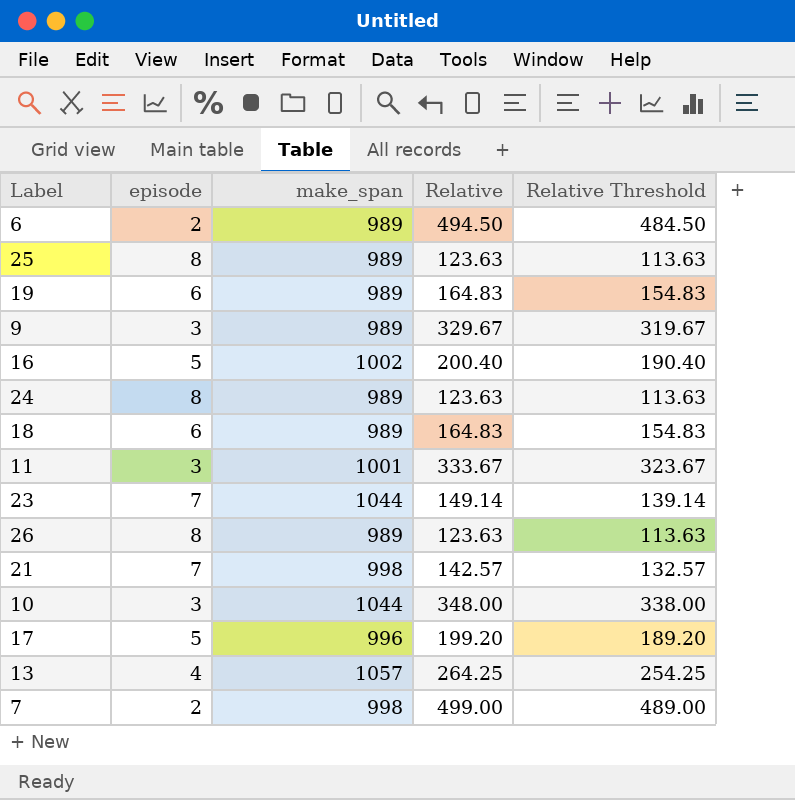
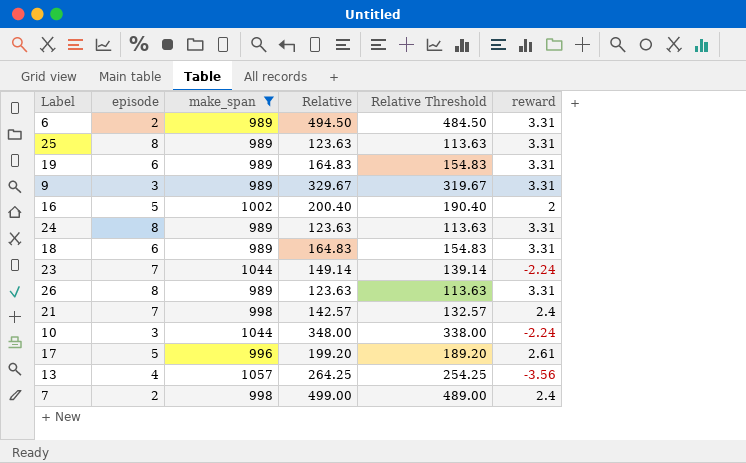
filter: none -> make_span != 1001
column reward | position: none -> 6

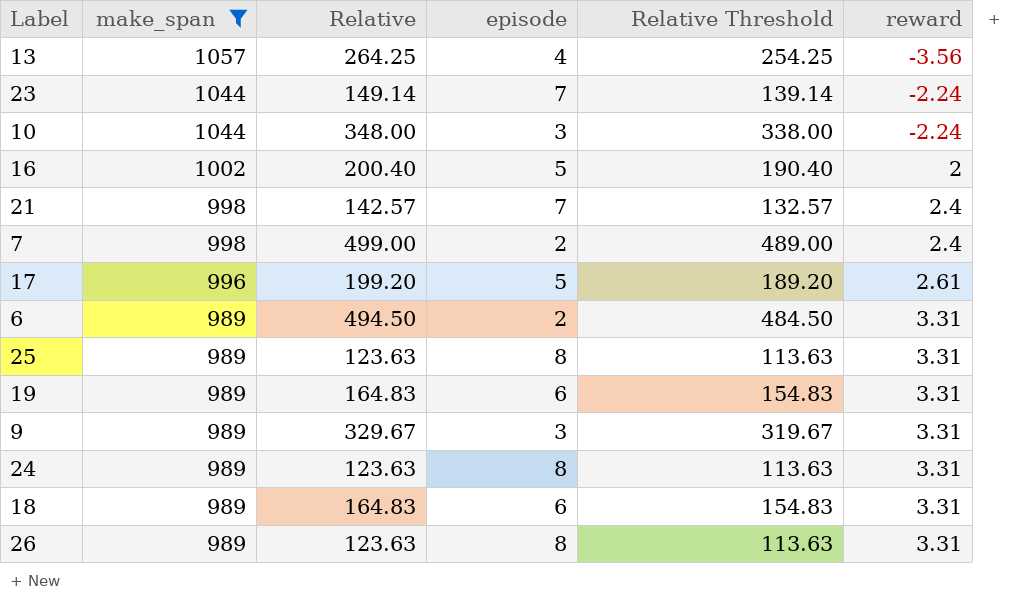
row order: none -> make_span descending
column episode | position: 2 -> 4

